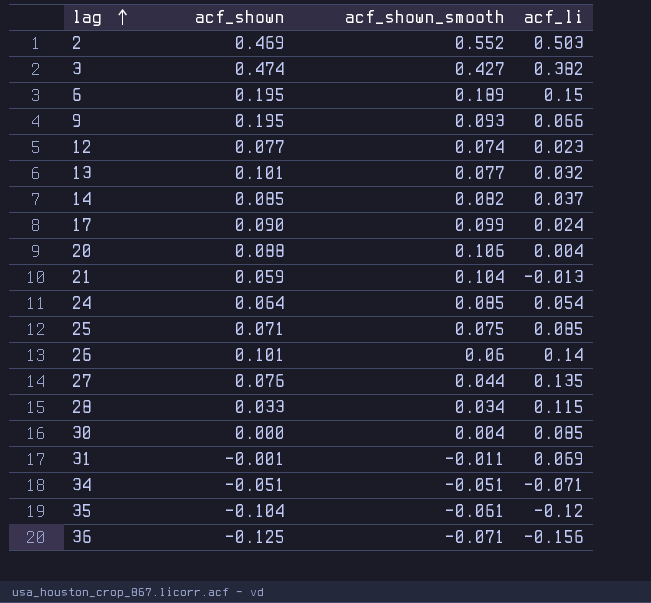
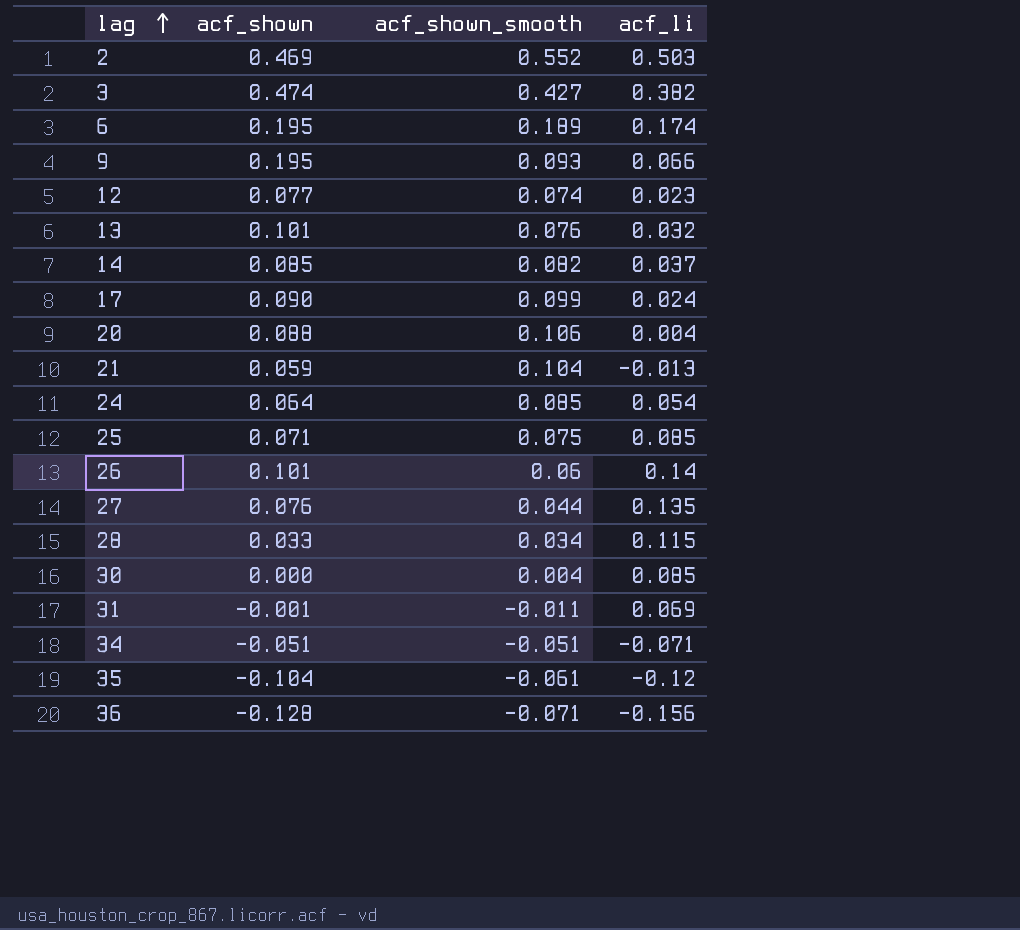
6 | acf_li: 0.15 -> 0.174
13 | acf_shown_smooth: 0.077 -> 0.076
36 | acf_shown: -0.125 -> -0.128

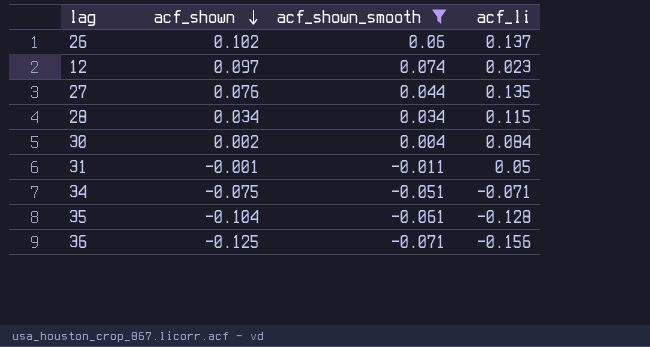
filter: none -> acf_shown_smooth <= 0.074
row order: lag ascending -> acf_shown descending
26 | acf_shown: 0.101 -> 0.102
26 | acf_li: 0.14 -> 0.137
12 | acf_shown: 0.077 -> 0.097
28 | acf_shown: 0.033 -> 0.034
30 | acf_shown: 0.000 -> 0.002
30 | acf_li: 0.085 -> 0.084
31 | acf_li: 0.069 -> 0.05
34 | acf_shown: -0.051 -> -0.075
35 | acf_li: -0.12 -> -0.128
36 | acf_shown: -0.128 -> -0.125

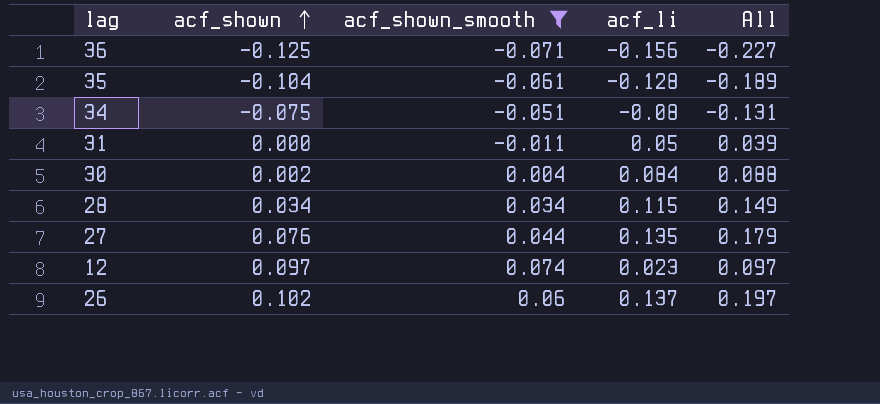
row order: acf_shown descending -> acf_shown ascending
column All | formula: none -> [acf_shown_smooth] + [acf_li]
34 | acf_li: -0.071 -> -0.08
31 | acf_shown: -0.001 -> 0.000

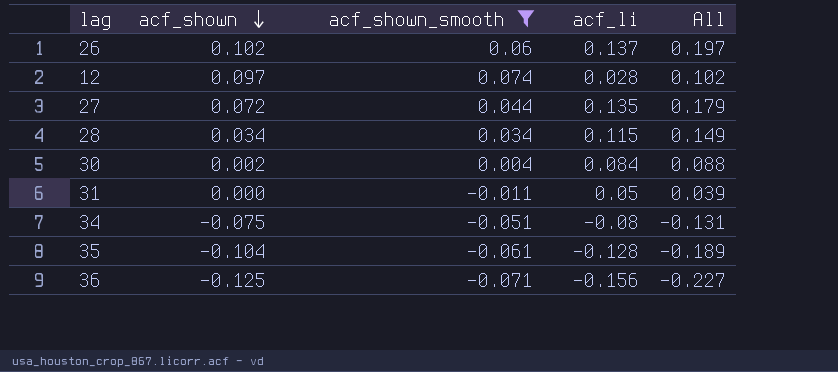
row order: acf_shown ascending -> acf_shown descending
12 | acf_li: 0.023 -> 0.028
12 | All: 0.097 -> 0.102
27 | acf_shown: 0.076 -> 0.072

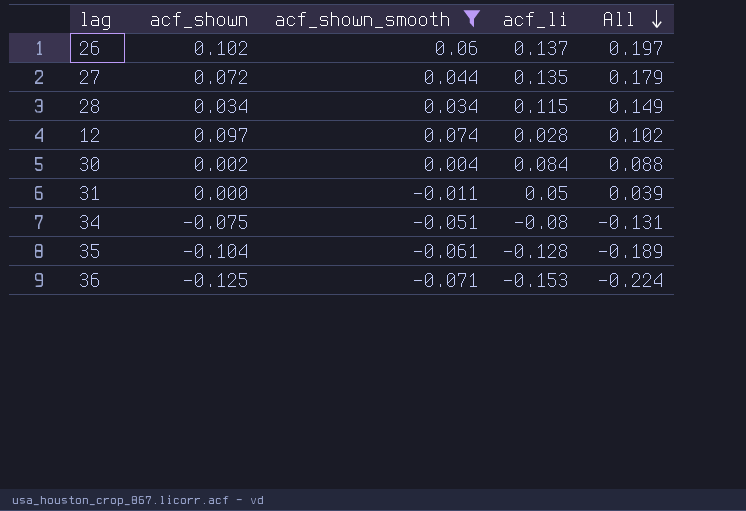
row order: acf_shown descending -> All descending
36 | acf_li: -0.156 -> -0.153
36 | All: -0.227 -> -0.224

